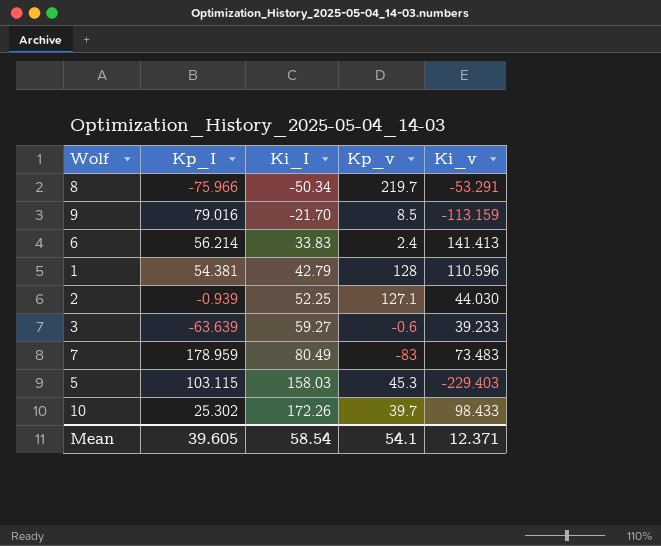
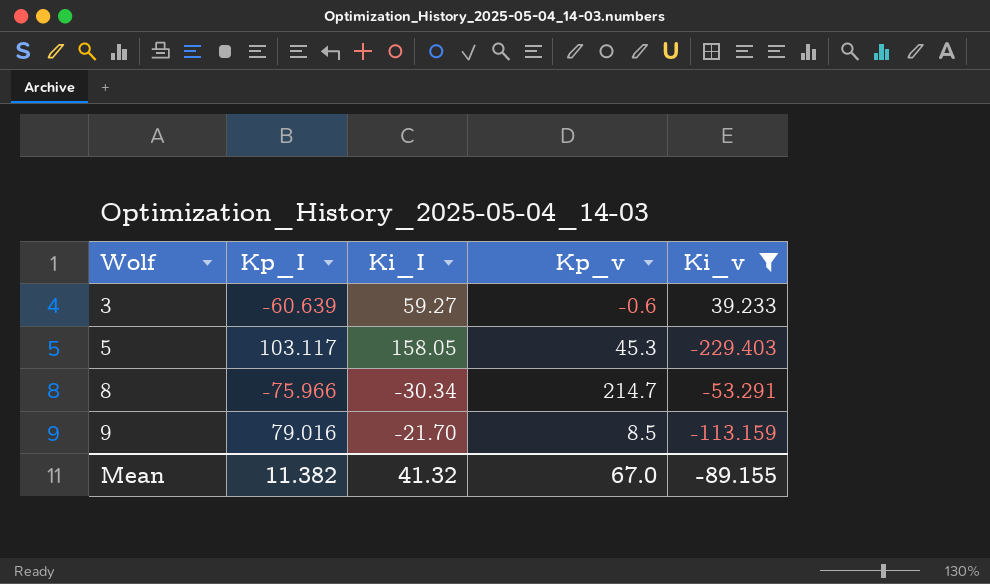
filter: none -> Ki_v <= 39.233
row order: Ki_I ascending -> Wolf ascending
3 | Kp_I: -63.639 -> -60.639
5 | Kp_I: 103.115 -> 103.117
5 | Ki_I: 158.03 -> 158.05
8 | Ki_I: -50.34 -> -30.34
8 | Kp_v: 219.7 -> 214.7
Mean | Kp_I: 39.605 -> 11.382
Mean | Ki_I: 58.54 -> 41.32
Mean | Kp_v: 54.1 -> 67.0
Mean | Ki_v: 12.371 -> -89.155

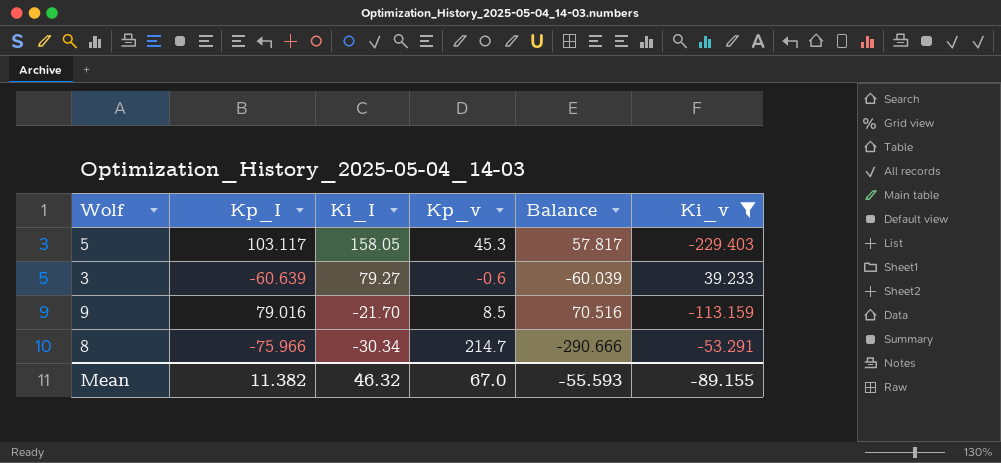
row order: Wolf ascending -> Ki_I descending
column Balance | formula: none -> [Kp_I] - [Kp_v]
3 | Ki_I: 59.27 -> 79.27
Mean | Ki_I: 41.32 -> 46.32

